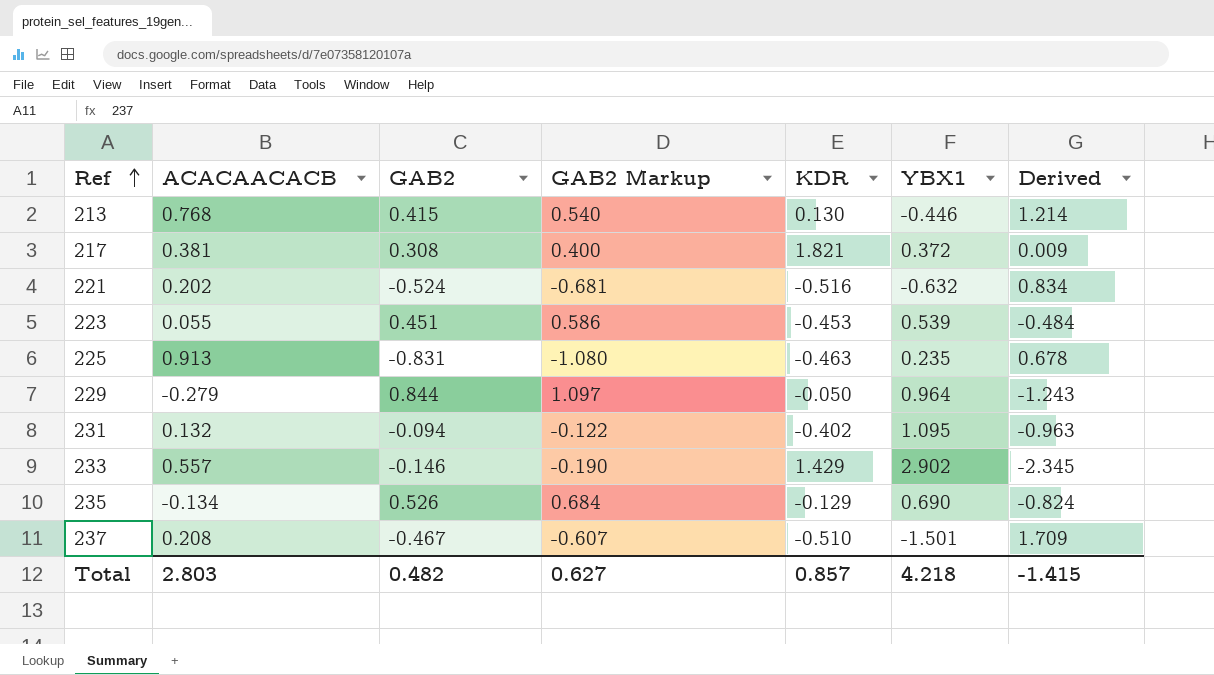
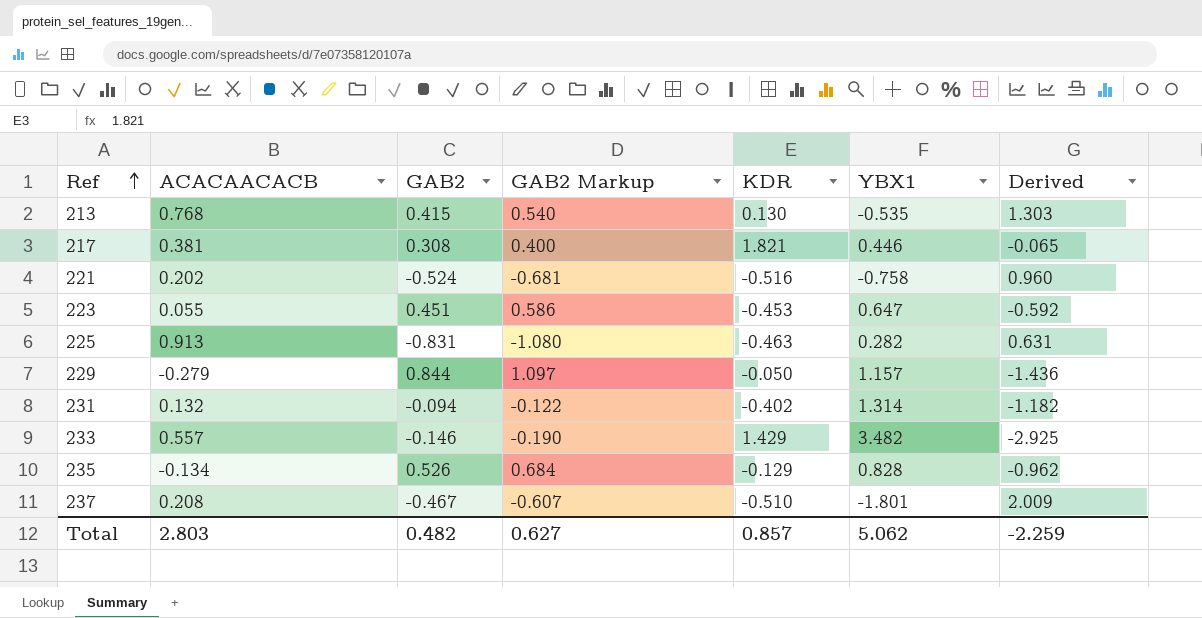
213 | YBX1: -0.446 -> -0.535
213 | Derived: 1.214 -> 1.303
217 | YBX1: 0.372 -> 0.446
217 | Derived: 0.009 -> -0.065
221 | YBX1: -0.632 -> -0.758
221 | Derived: 0.834 -> 0.960
223 | YBX1: 0.539 -> 0.647
223 | Derived: -0.484 -> -0.592
225 | YBX1: 0.235 -> 0.282
225 | Derived: 0.678 -> 0.631
229 | YBX1: 0.964 -> 1.157
229 | Derived: -1.243 -> -1.436
231 | YBX1: 1.095 -> 1.314
231 | Derived: -0.963 -> -1.182
233 | YBX1: 2.902 -> 3.482
233 | Derived: -2.345 -> -2.925
235 | YBX1: 0.690 -> 0.828
235 | Derived: -0.824 -> -0.962
237 | YBX1: -1.501 -> -1.801
237 | Derived: 1.709 -> 2.009
Total | YBX1: 4.218 -> 5.062
Total | Derived: -1.415 -> -2.259

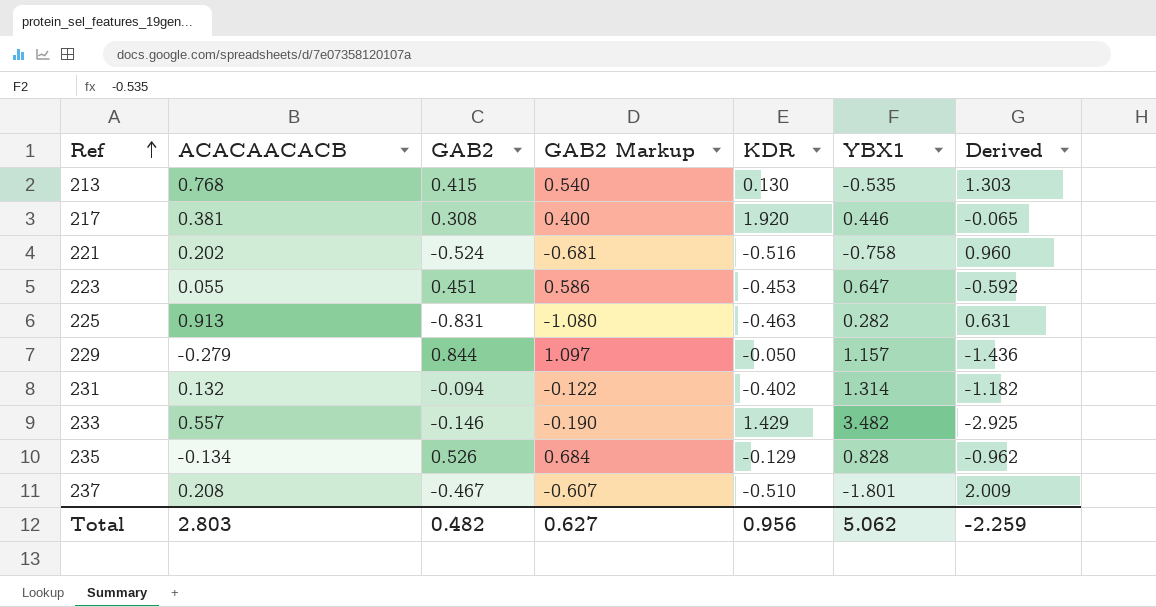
217 | KDR: 1.821 -> 1.920
Total | KDR: 0.857 -> 0.956

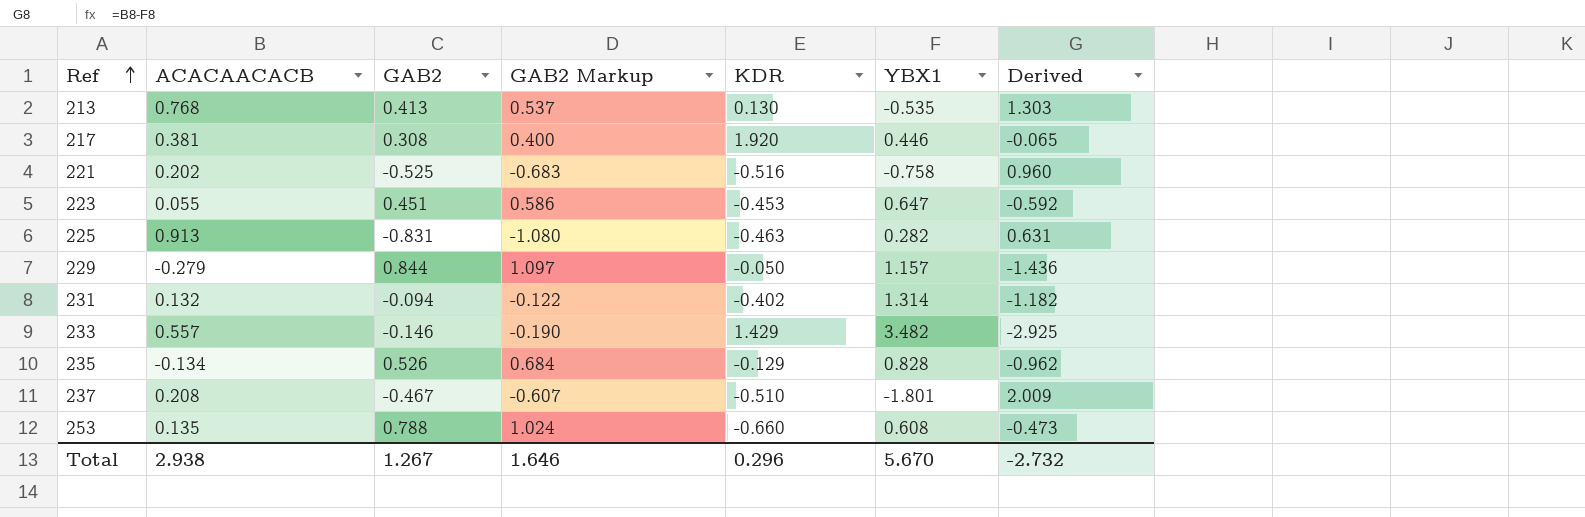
213 | GAB2: 0.415 -> 0.413
213 | GAB2 Markup: 0.540 -> 0.537
221 | GAB2: -0.524 -> -0.525
221 | GAB2 Markup: -0.681 -> -0.683
row 253: none -> 0.135 | 0.788 | 1.024 | -0.660 | 0.608 | -0.473
Total | ACACAACACB: 2.803 -> 2.938
Total | GAB2: 0.482 -> 1.267
Total | GAB2 Markup: 0.627 -> 1.646
Total | KDR: 0.956 -> 0.296
Total | YBX1: 5.062 -> 5.670
Total | Derived: -2.259 -> -2.732

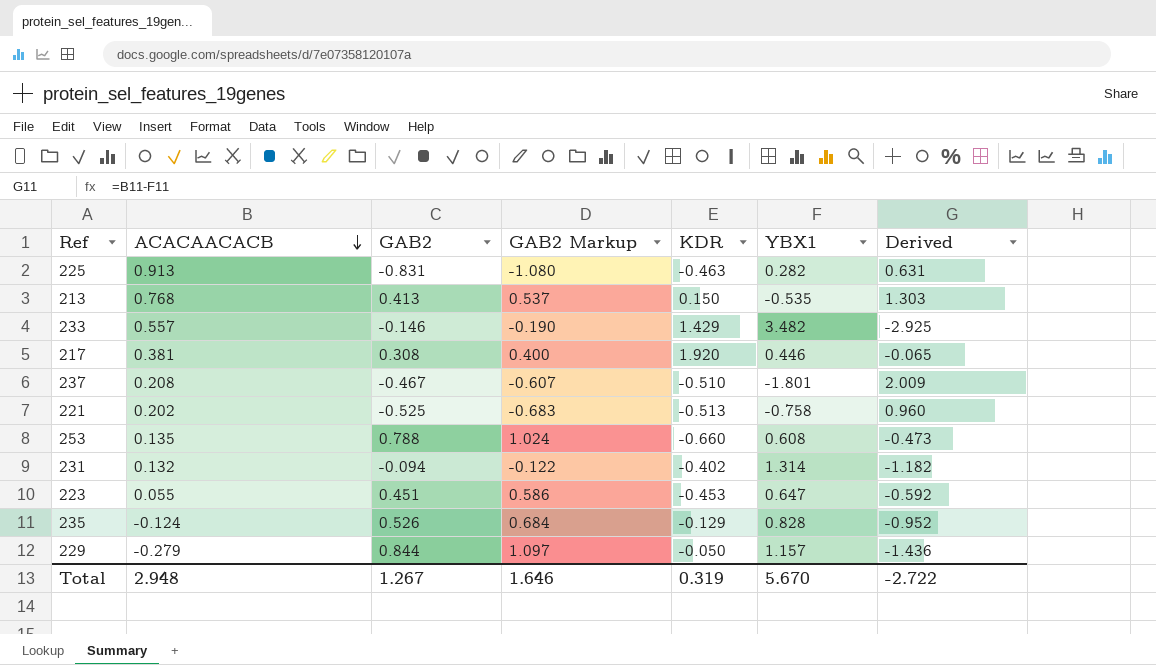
row order: Ref ascending -> ACACAACACB descending
213 | KDR: 0.130 -> 0.150
221 | KDR: -0.516 -> -0.513
235 | ACACAACACB: -0.134 -> -0.124
235 | Derived: -0.962 -> -0.952
Total | ACACAACACB: 2.938 -> 2.948
Total | KDR: 0.296 -> 0.319
Total | Derived: -2.732 -> -2.722

